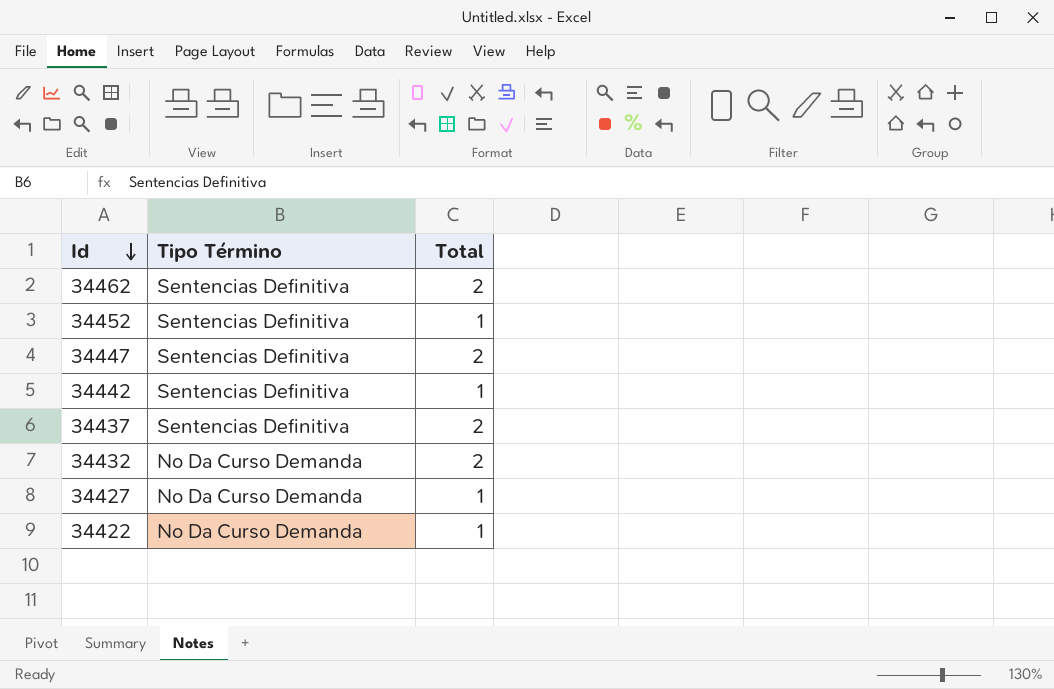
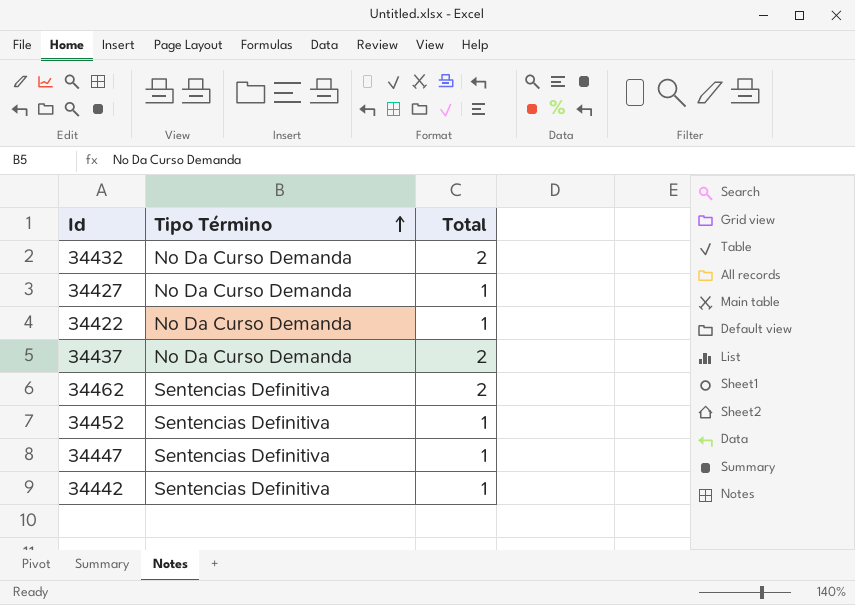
row order: Id descending -> Tipo Término ascending
34437 | Tipo Término: Sentencias Definitiva -> No Da Curso Demanda
34447 | Total: 2 -> 1

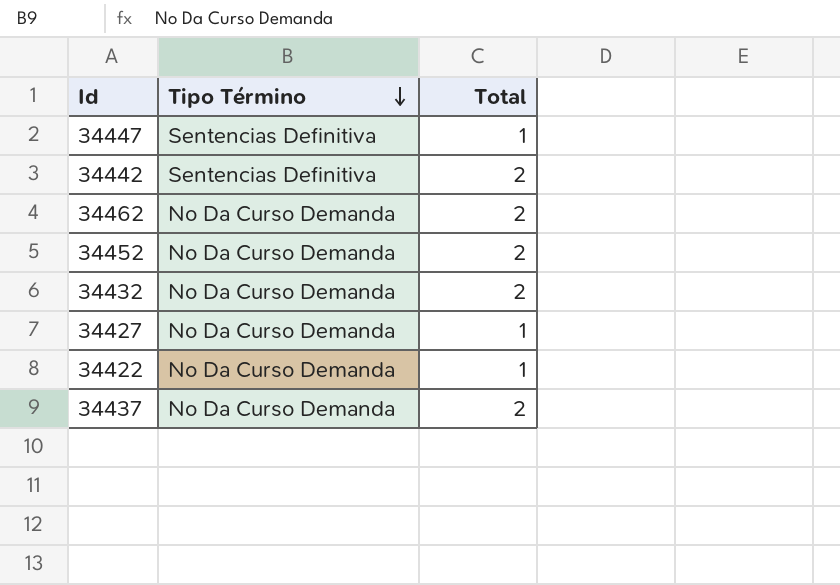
row order: Tipo Término ascending -> Tipo Término descending
34442 | Total: 1 -> 2
34462 | Tipo Término: Sentencias Definitiva -> No Da Curso Demanda
34452 | Tipo Término: Sentencias Definitiva -> No Da Curso Demanda
34452 | Total: 1 -> 2

